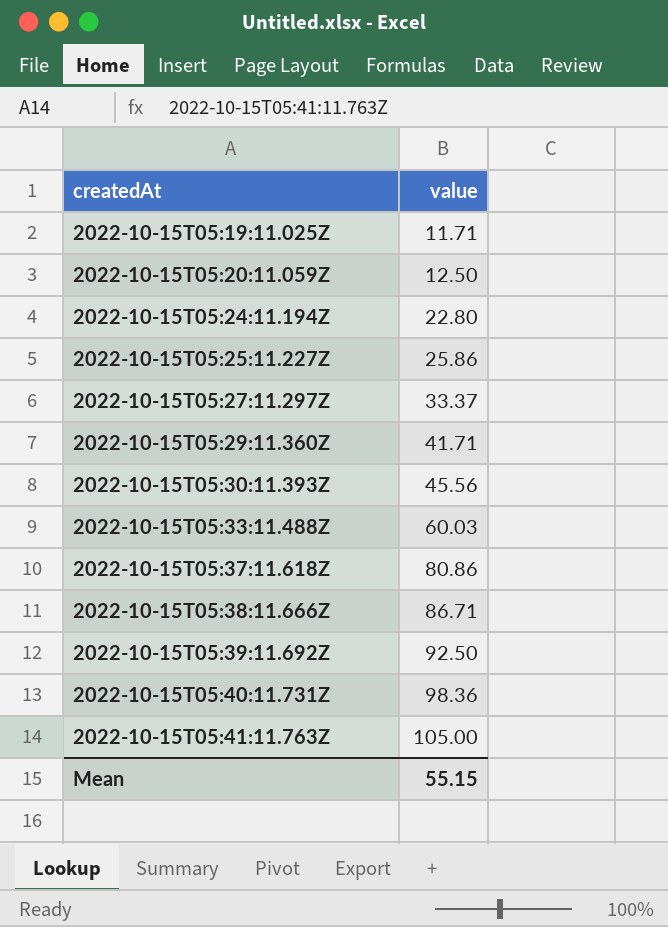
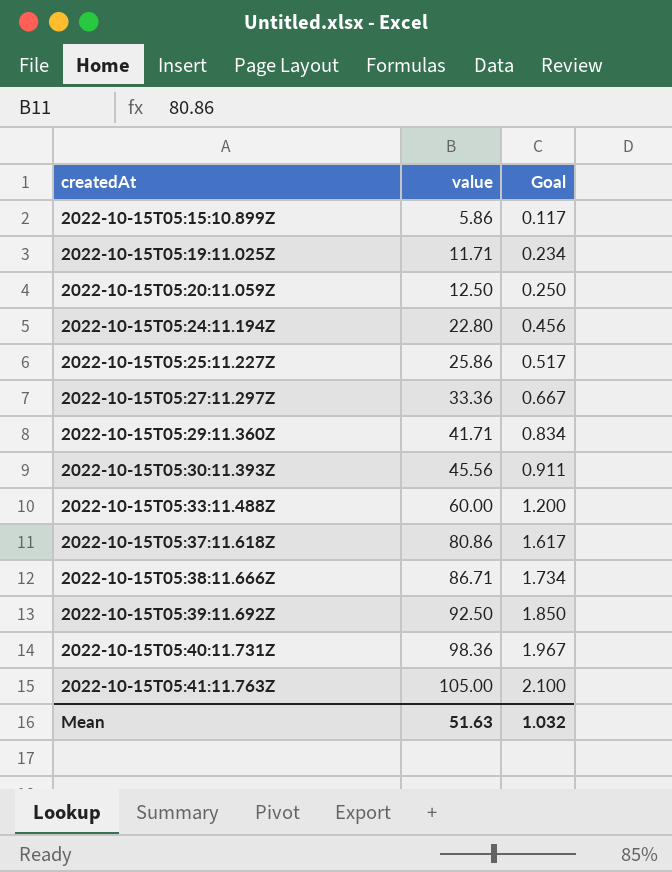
column Goal | formula: none -> [value] * 0.02
row 2022-10-15T05:15:10.899Z: none -> 5.86 | 0.117
2022-10-15T05:27:11.297Z | value: 33.37 -> 33.36
2022-10-15T05:33:11.488Z | value: 60.03 -> 60.00
Mean | value: 55.15 -> 51.63

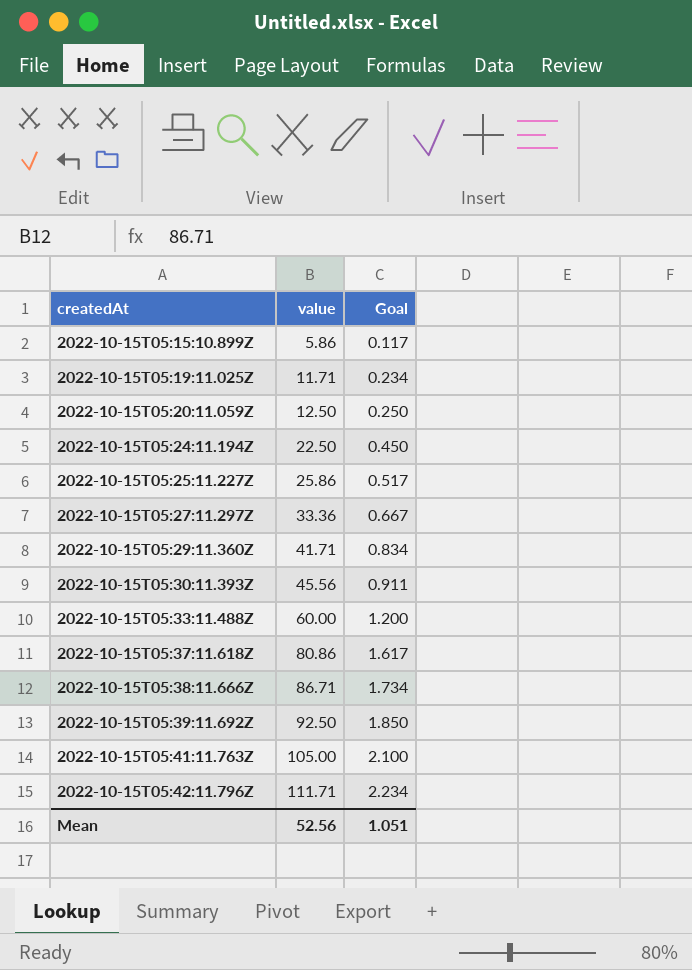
row 2022-10-15T05:40:11.731Z: 98.36 | 1.967 -> none
2022-10-15T05:24:11.194Z | value: 22.80 -> 22.50
2022-10-15T05:24:11.194Z | Goal: 0.456 -> 0.450
row 2022-10-15T05:42:11.796Z: none -> 111.71 | 2.234
Mean | value: 51.63 -> 52.56
Mean | Goal: 1.032 -> 1.051

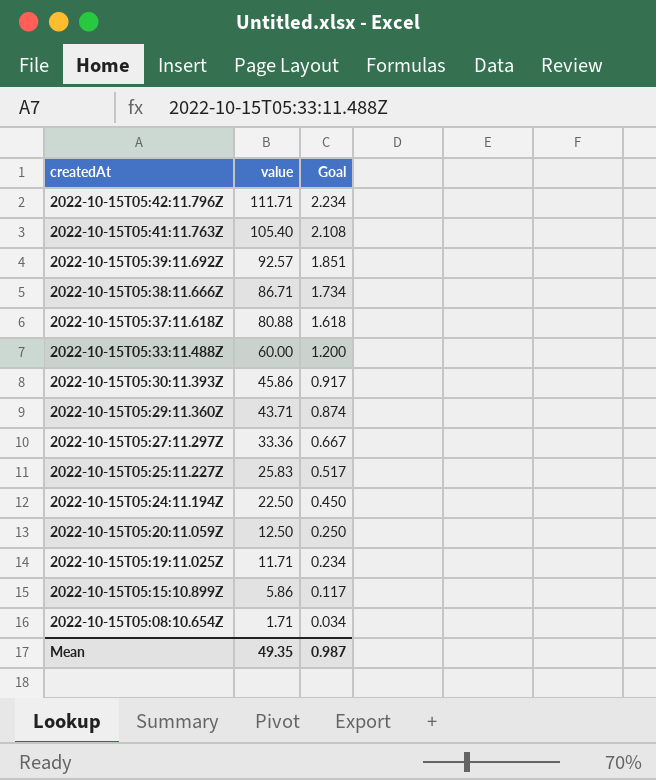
row order: createdAt ascending -> createdAt descending
2022-10-15T05:41:11.763Z | value: 105.00 -> 105.40
2022-10-15T05:41:11.763Z | Goal: 2.100 -> 2.108
2022-10-15T05:39:11.692Z | value: 92.50 -> 92.57
2022-10-15T05:39:11.692Z | Goal: 1.850 -> 1.851
2022-10-15T05:37:11.618Z | value: 80.86 -> 80.88
2022-10-15T05:37:11.618Z | Goal: 1.617 -> 1.618
2022-10-15T05:30:11.393Z | value: 45.56 -> 45.86
2022-10-15T05:30:11.393Z | Goal: 0.911 -> 0.917
2022-10-15T05:29:11.360Z | value: 41.71 -> 43.71
2022-10-15T05:29:11.360Z | Goal: 0.834 -> 0.874
2022-10-15T05:25:11.227Z | value: 25.86 -> 25.83
row 2022-10-15T05:08:10.654Z: none -> 1.71 | 0.034
Mean | value: 52.56 -> 49.35
Mean | Goal: 1.051 -> 0.987

